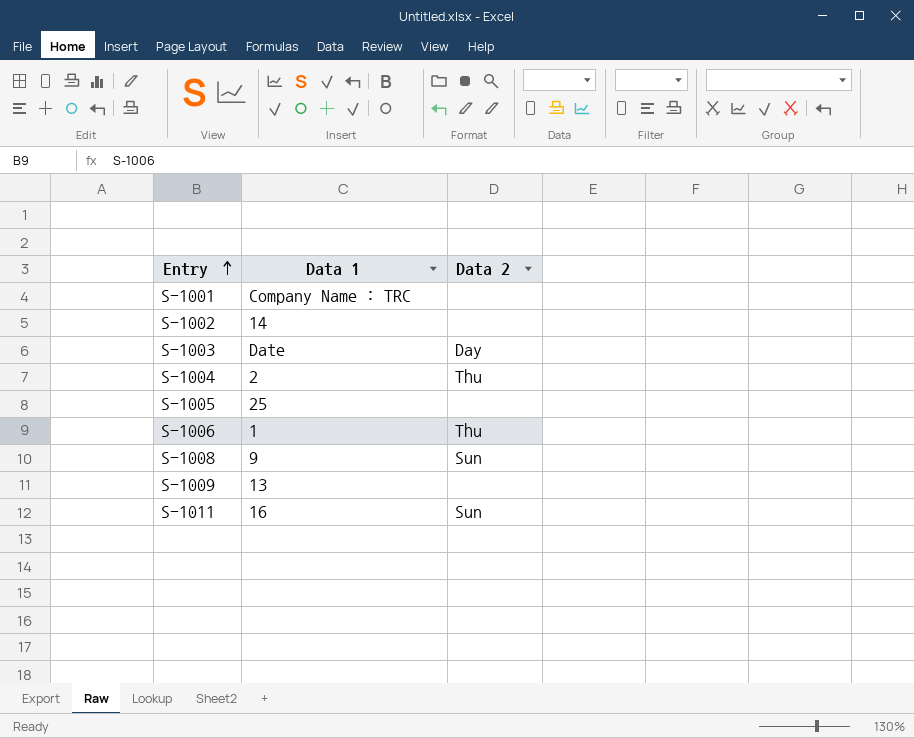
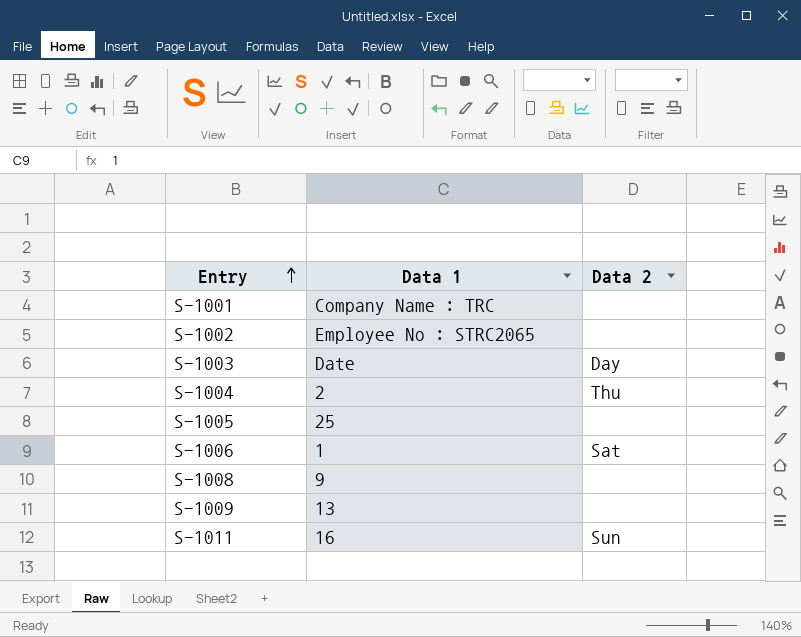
S-1002 | Data 1: 14 -> Employee No : STRC2065
S-1006 | Data 2: Thu -> Sat
S-1008 | Data 2: Sun -> none

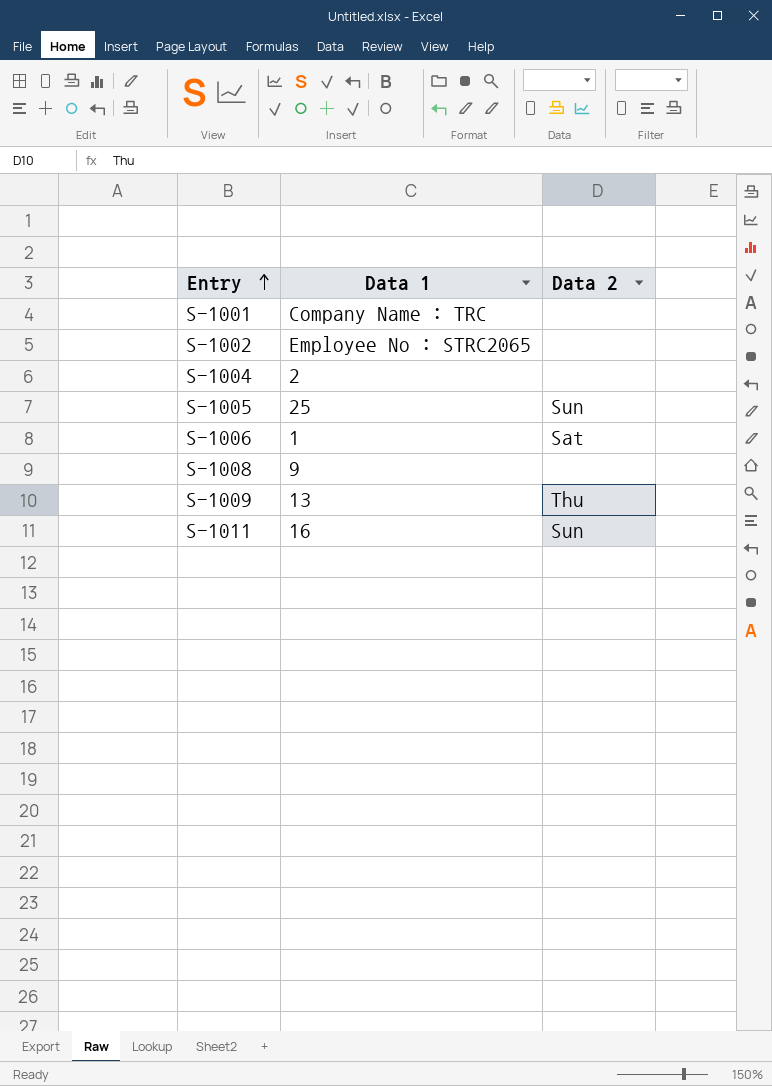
row S-1003: Date | Day -> none
S-1004 | Data 2: Thu -> none
S-1005 | Data 2: none -> Sun
S-1009 | Data 2: none -> Thu

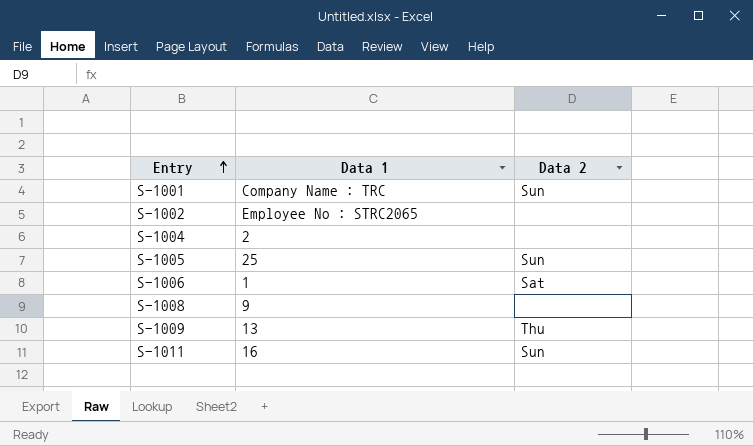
S-1001 | Data 2: none -> Sun

